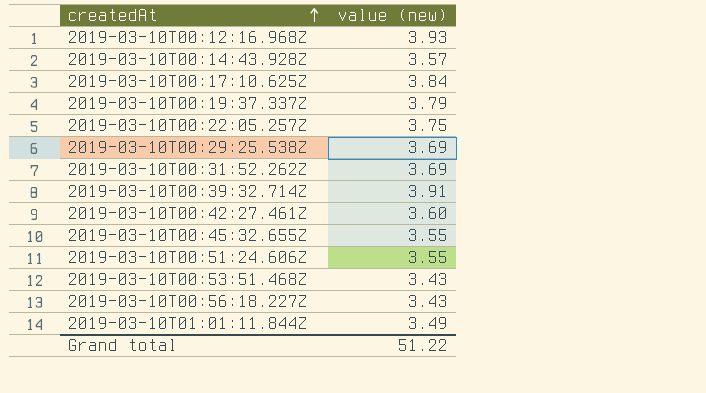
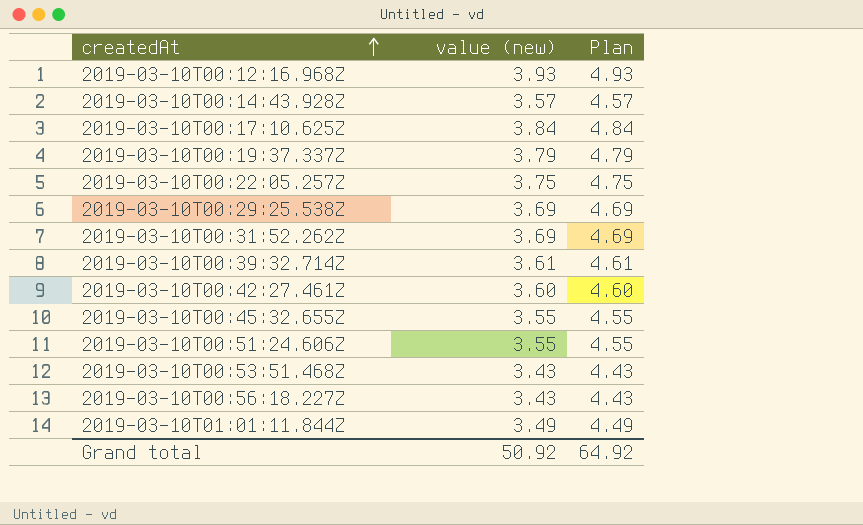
column Plan | formula: none -> [value (new)] + 1
2019-03-10T00:39:32.714Z | value (new): 3.91 -> 3.61
Grand total | value (new): 51.22 -> 50.92

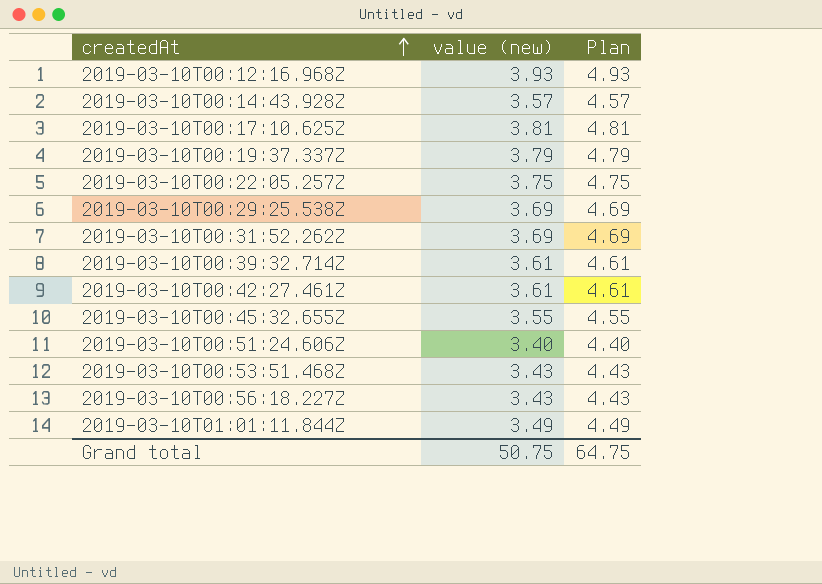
2019-03-10T00:17:10.625Z | value (new): 3.84 -> 3.81
2019-03-10T00:17:10.625Z | Plan: 4.84 -> 4.81
2019-03-10T00:42:27.461Z | value (new): 3.60 -> 3.61
2019-03-10T00:42:27.461Z | Plan: 4.60 -> 4.61
2019-03-10T00:51:24.606Z | value (new): 3.55 -> 3.40
2019-03-10T00:51:24.606Z | Plan: 4.55 -> 4.40
Grand total | value (new): 50.92 -> 50.75
Grand total | Plan: 64.92 -> 64.75

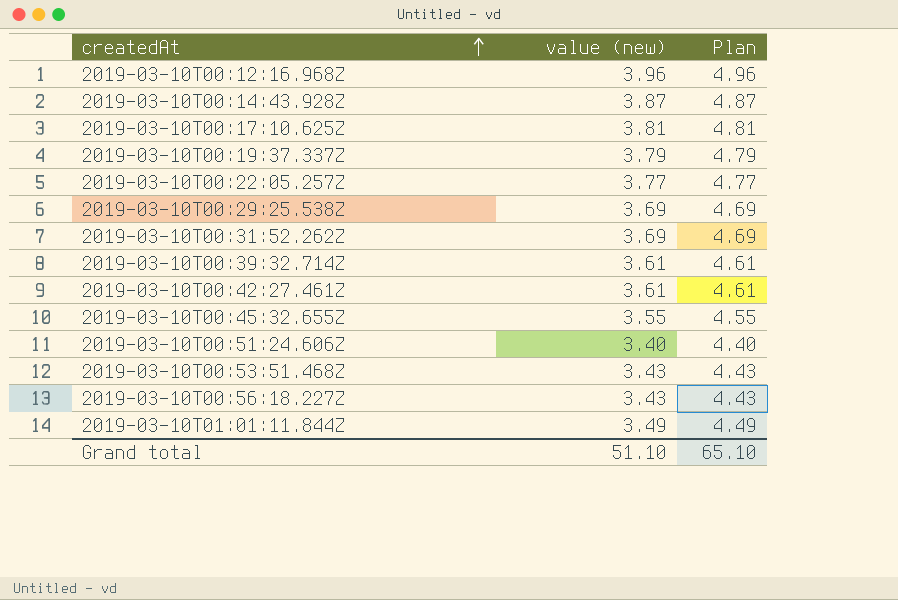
2019-03-10T00:12:16.968Z | value (new): 3.93 -> 3.96
2019-03-10T00:12:16.968Z | Plan: 4.93 -> 4.96
2019-03-10T00:14:43.928Z | value (new): 3.57 -> 3.87
2019-03-10T00:14:43.928Z | Plan: 4.57 -> 4.87
2019-03-10T00:22:05.257Z | value (new): 3.75 -> 3.77
2019-03-10T00:22:05.257Z | Plan: 4.75 -> 4.77
Grand total | value (new): 50.75 -> 51.10
Grand total | Plan: 64.75 -> 65.10

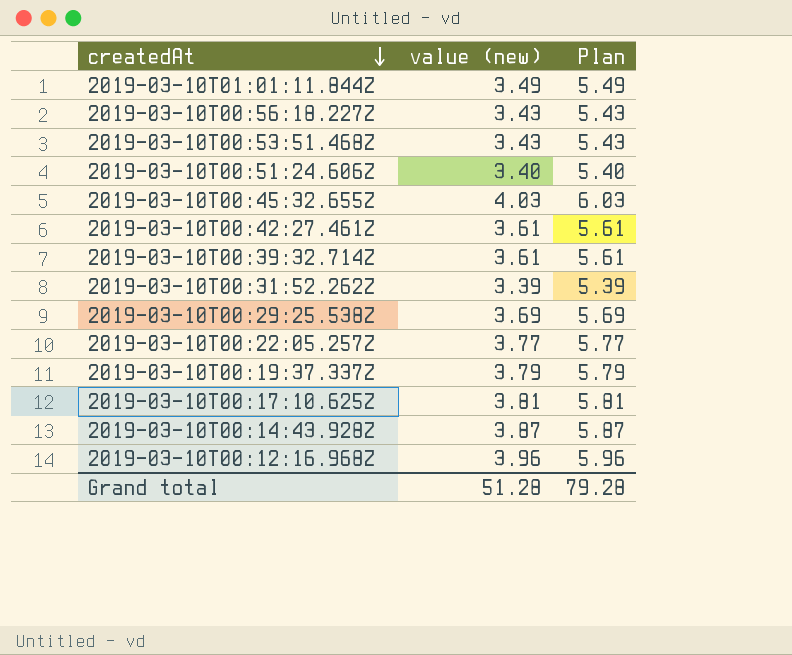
row order: createdAt ascending -> createdAt descending
column Plan | formula: [value (new)] + 1 -> [value (new)] + 2
2019-03-10T00:45:32.655Z | value (new): 3.55 -> 4.03
2019-03-10T00:31:52.262Z | value (new): 3.69 -> 3.39
Grand total | value (new): 51.10 -> 51.28
Grand total | Plan: 65.10 -> 79.28

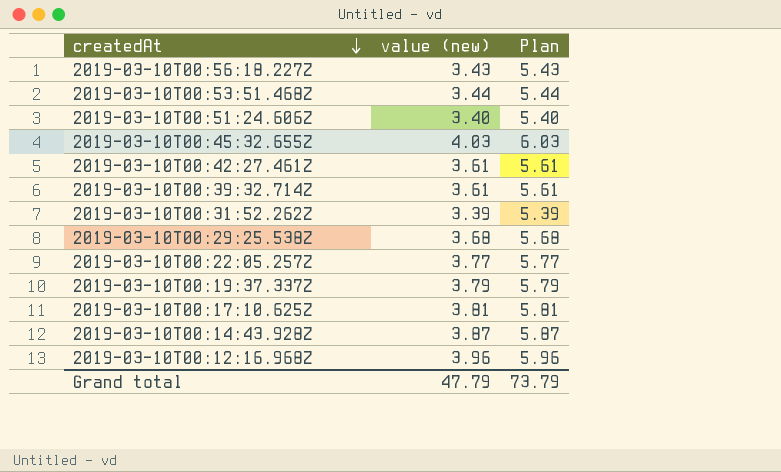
row 2019-03-10T01:01:11.844Z: 3.49 | 5.49 -> none
2019-03-10T00:53:51.468Z | value (new): 3.43 -> 3.44
2019-03-10T00:53:51.468Z | Plan: 5.43 -> 5.44
2019-03-10T00:29:25.538Z | value (new): 3.69 -> 3.68
2019-03-10T00:29:25.538Z | Plan: 5.69 -> 5.68
Grand total | value (new): 51.28 -> 47.79
Grand total | Plan: 79.28 -> 73.79

